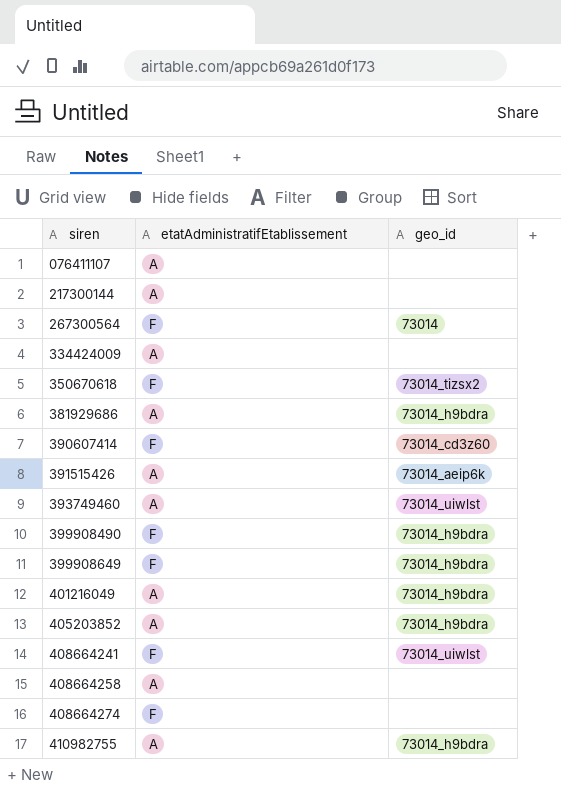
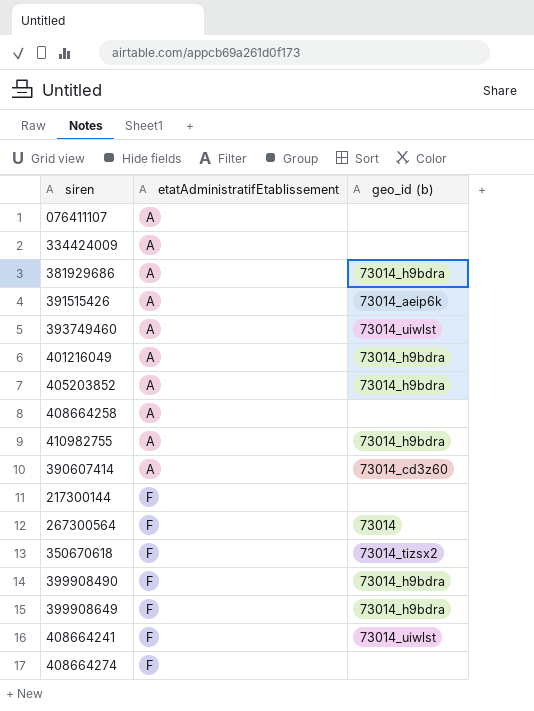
row order: siren ascending -> etatAdministratifEtablissement ascending
column name: geo_id -> geo_id (b)
390607414 | etatAdministratifEtablissement: F -> A
217300144 | etatAdministratifEtablissement: A -> F

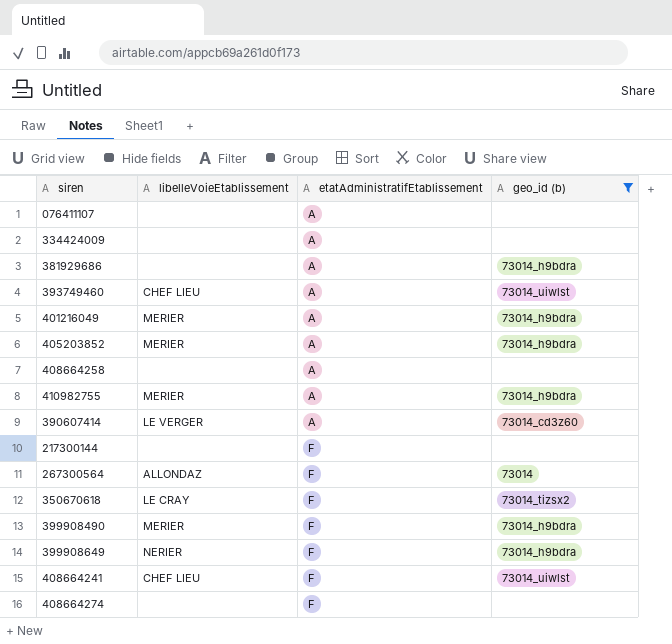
filter: none -> geo_id (b) != 73014_aeip6k
column libelleVoieEtablissement | position: none -> 2

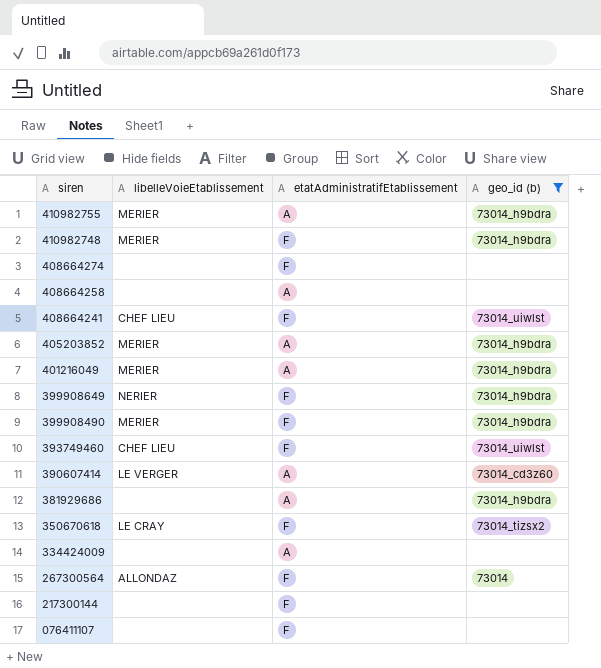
row order: etatAdministratifEtablissement ascending -> siren descending
row 410982748: none -> MERIER | F | 73014_h9bdra
393749460 | etatAdministratifEtablissement: A -> F
076411107 | etatAdministratifEtablissement: A -> F

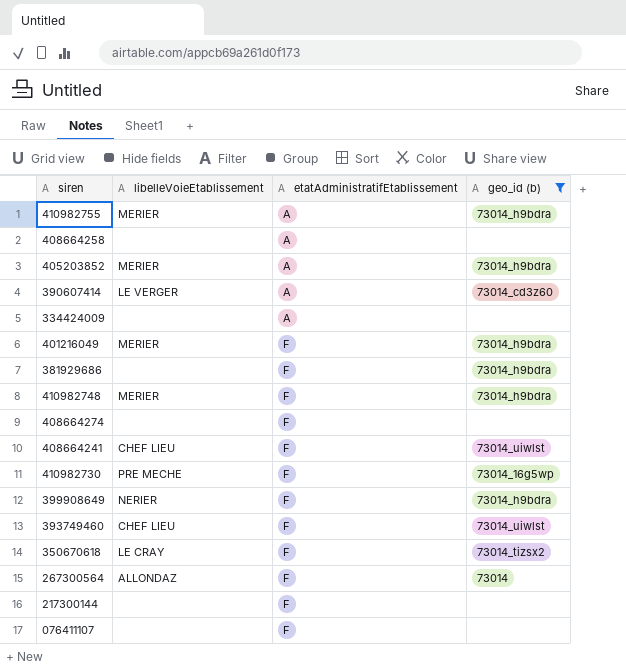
row order: siren descending -> etatAdministratifEtablissement ascending
row 399908490: MERIER | F | 73014_h9bdra -> none
401216049 | etatAdministratifEtablissement: A -> F
381929686 | etatAdministratifEtablissement: A -> F
row 410982730: none -> PRE MECHE | F | 73014_16g5wp

